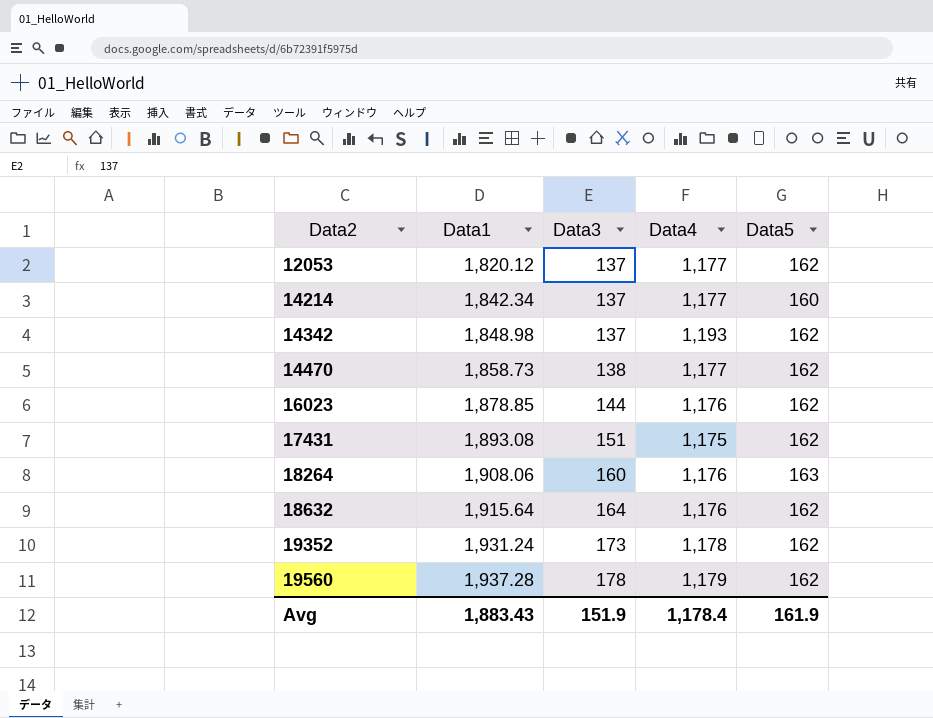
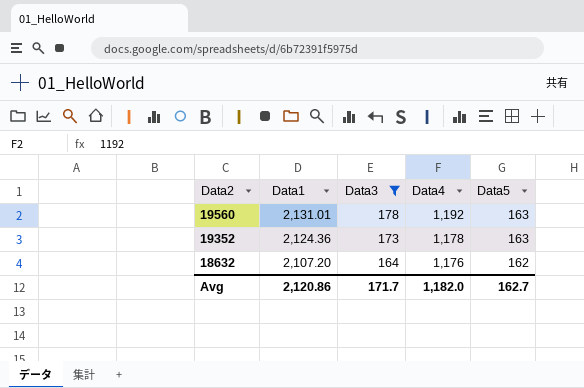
filter: none -> Data3 >= 164
row order: Data2 ascending -> Data2 descending
19560 | Data1: 1,937.28 -> 2,131.01
19560 | Data4: 1,179 -> 1,192
19560 | Data5: 162 -> 163
19352 | Data1: 1,931.24 -> 2,124.36
19352 | Data5: 162 -> 163
18632 | Data1: 1,915.64 -> 2,107.20
Avg | Data1: 1,883.43 -> 2,120.86
Avg | Data3: 151.9 -> 171.7
Avg | Data4: 1,178.4 -> 1,182.0
Avg | Data5: 161.9 -> 162.7

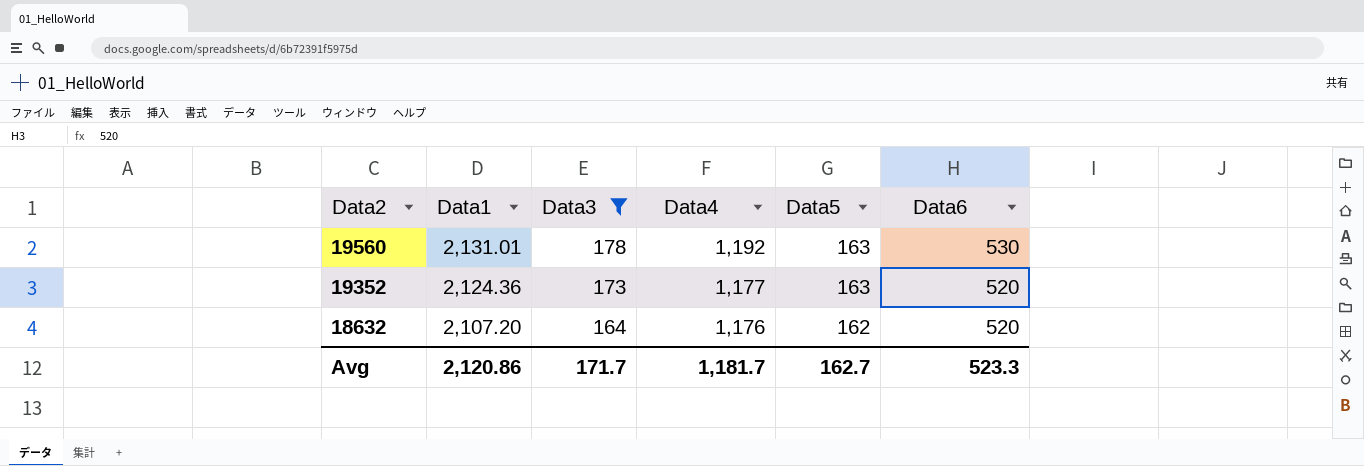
column Data6 | position: none -> 6
19352 | Data4: 1,178 -> 1,177
Avg | Data4: 1,182.0 -> 1,181.7

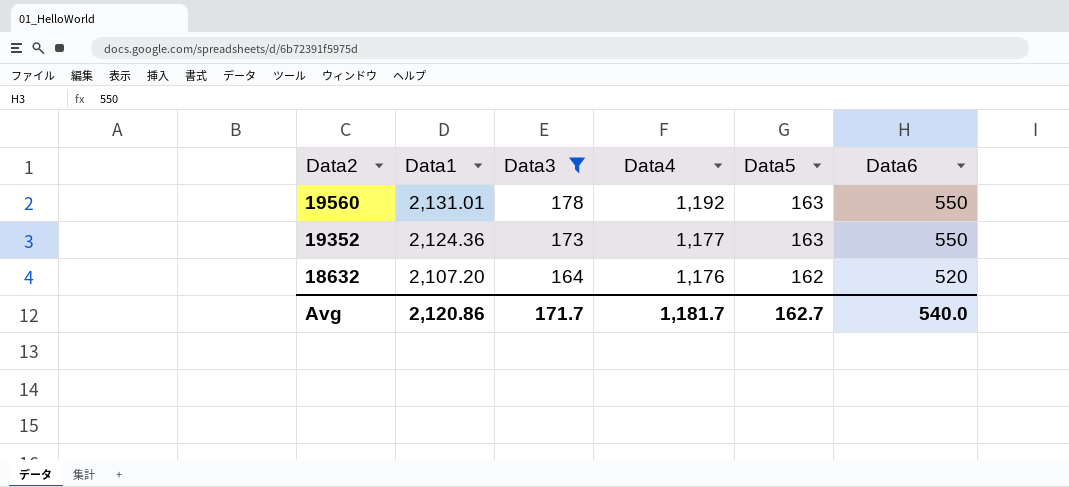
19560 | Data6: 530 -> 550
19352 | Data6: 520 -> 550
Avg | Data6: 523.3 -> 540.0

